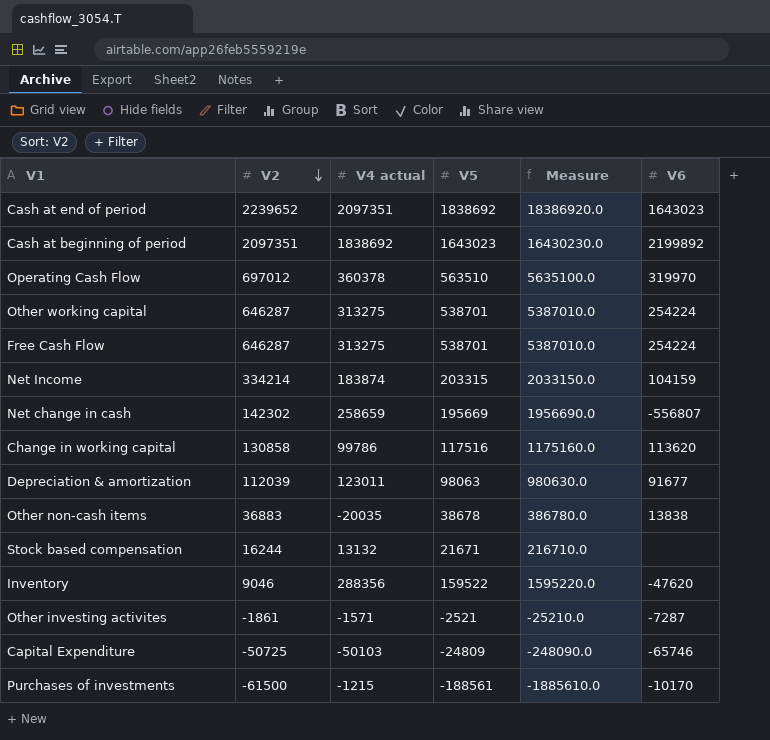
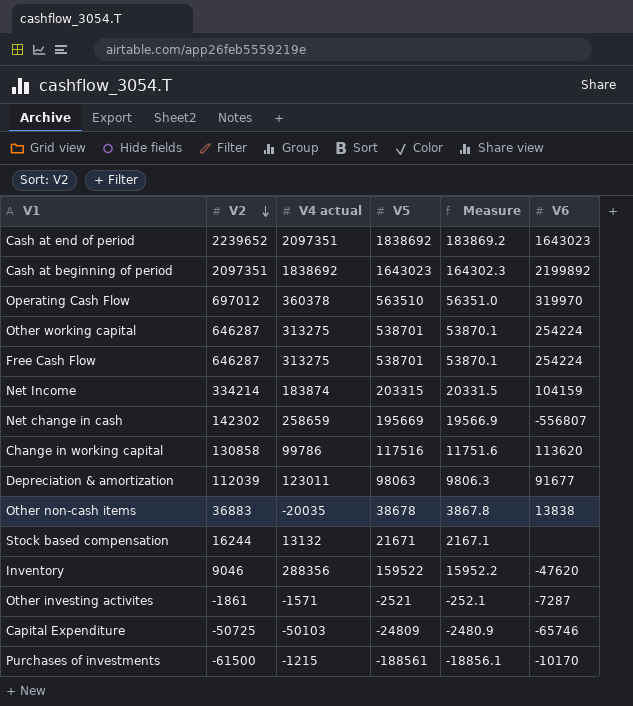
column Measure | formula: [V5] * 10 -> [V5] * 0.1

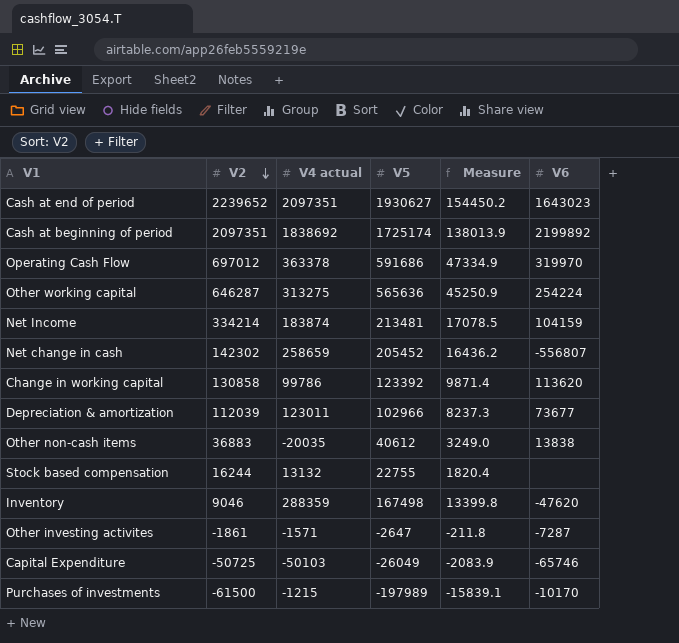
column Measure | formula: [V5] * 0.1 -> [V5] * 0.08
row Free Cash Flow: 646287 | 313275 | 538701 | 53870.1 | 254224 -> none
Cash at end of period | V5: 1838692 -> 1930627
Cash at beginning of period | V5: 1643023 -> 1725174
Operating Cash Flow | V4 actual: 360378 -> 363378
Operating Cash Flow | V5: 563510 -> 591686
Other working capital | V5: 538701 -> 565636
Net Income | V5: 203315 -> 213481
Net change in cash | V5: 195669 -> 205452
Change in working capital | V5: 117516 -> 123392
Depreciation & amortization | V5: 98063 -> 102966
Depreciation & amortization | V6: 91677 -> 73677
Other non-cash items | V5: 38678 -> 40612
Stock based compensation | V5: 21671 -> 22755
Inventory | V4 actual: 288356 -> 288359
Inventory | V5: 159522 -> 167498
Other investing activites | V5: -2521 -> -2647
Capital Expenditure | V5: -24809 -> -26049
Purchases of investments | V5: -188561 -> -197989

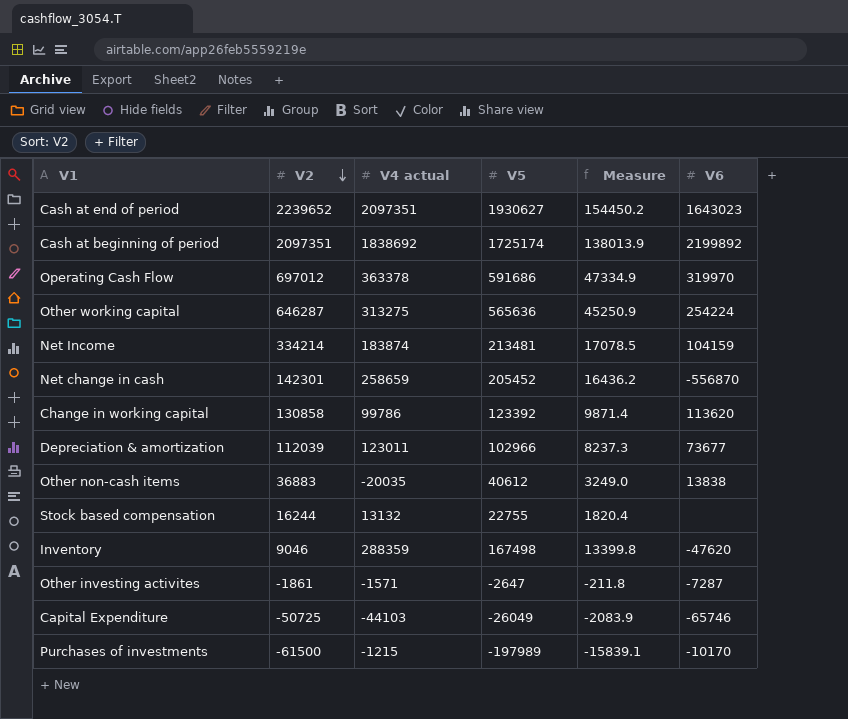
Net change in cash | V2: 142302 -> 142301
Net change in cash | V6: -556807 -> -556870
Capital Expenditure | V4 actual: -50103 -> -44103

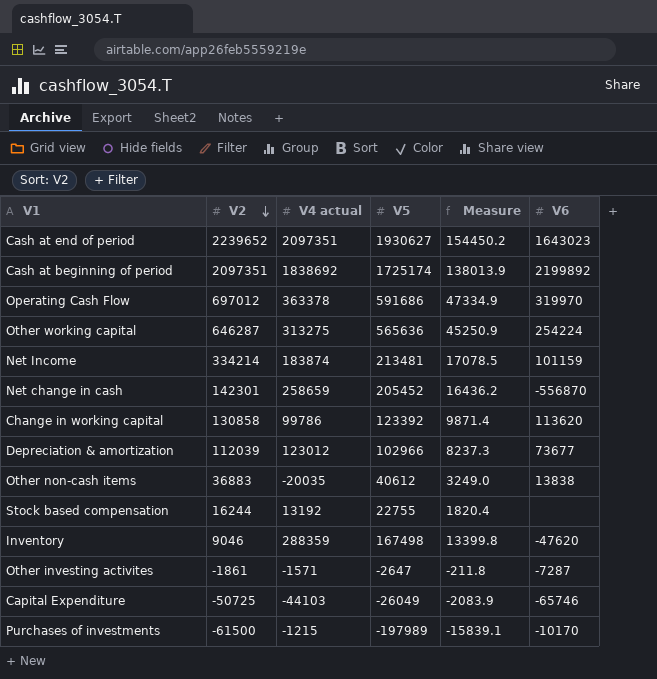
Net Income | V6: 104159 -> 101159
Depreciation & amortization | V4 actual: 123011 -> 123012
Stock based compensation | V4 actual: 13132 -> 13192

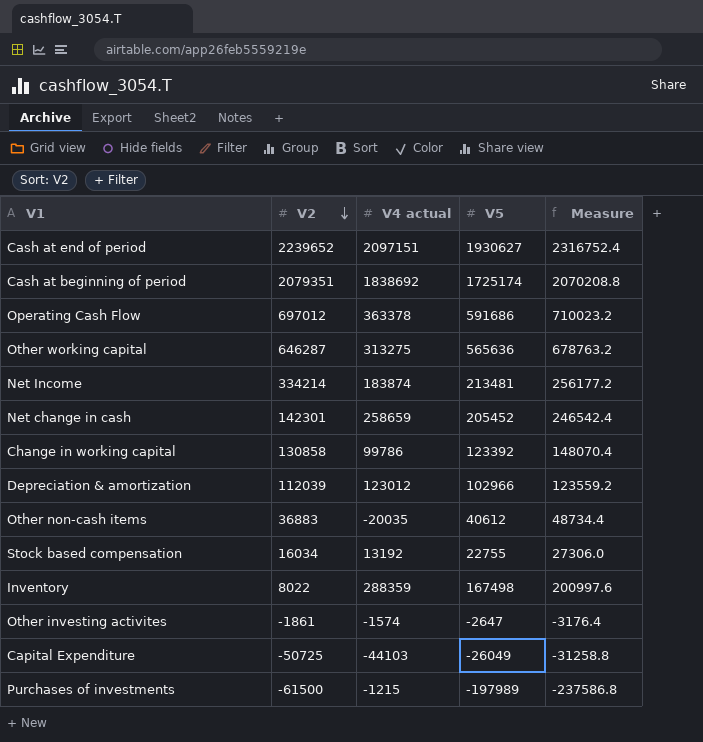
column V6 | position: 6 -> none
column Measure | formula: [V5] * 0.08 -> [V5] * 1.2
Cash at end of period | V4 actual: 2097351 -> 2097151
Cash at beginning of period | V2: 2097351 -> 2079351
Stock based compensation | V2: 16244 -> 16034
Inventory | V2: 9046 -> 8022
Other investing activites | V4 actual: -1571 -> -1574

